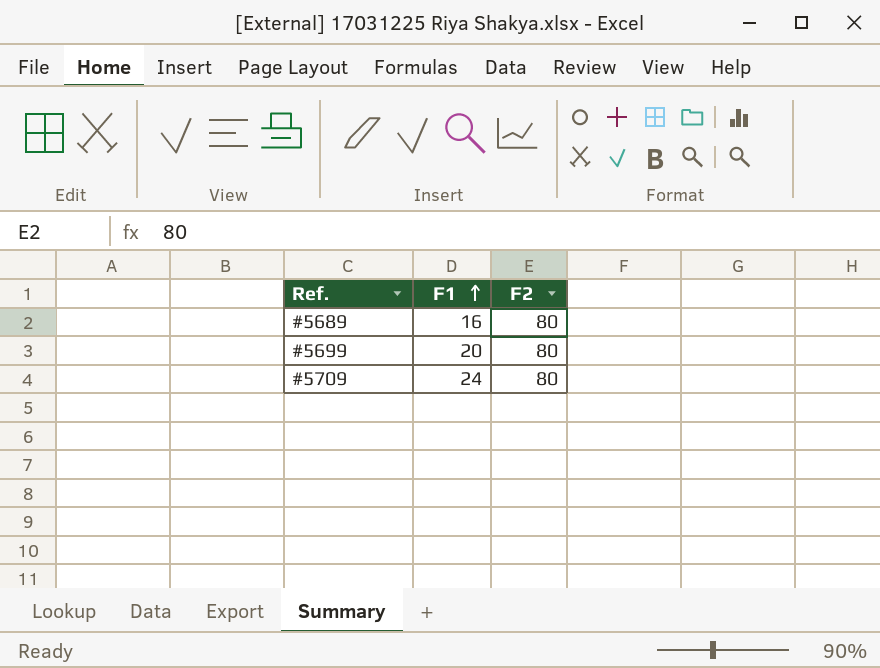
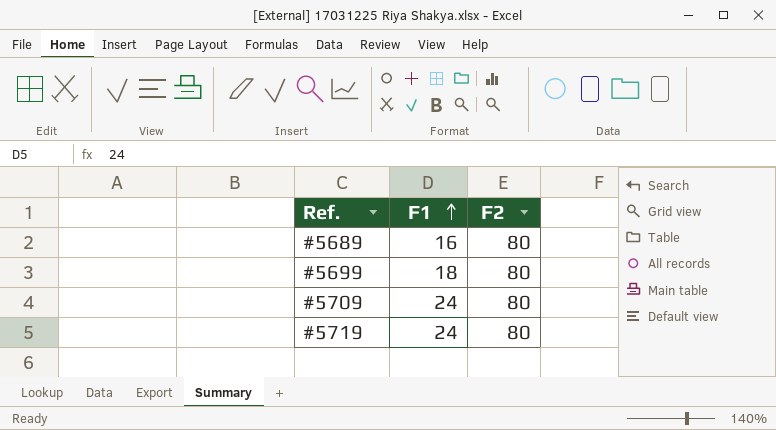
#5699 | F1: 20 -> 18
row #5719: none -> 24 | 80

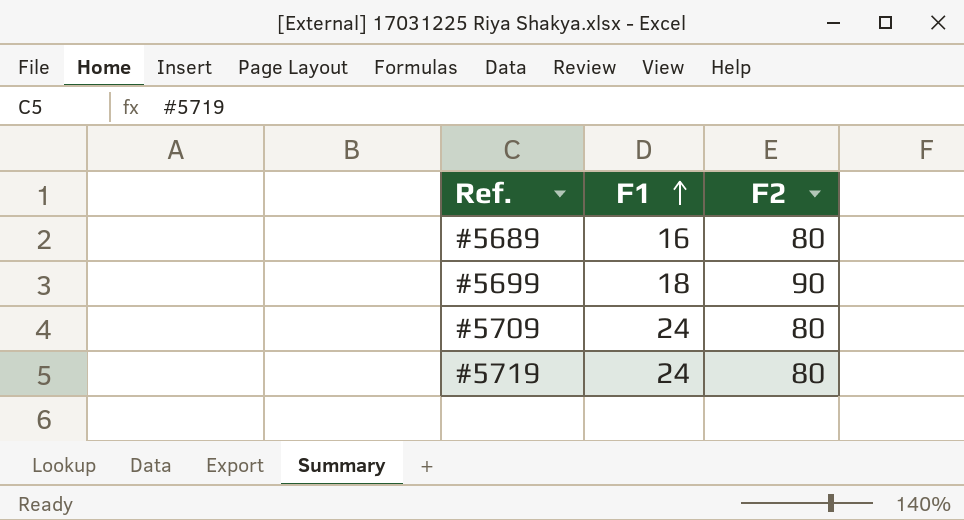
#5699 | F2: 80 -> 90

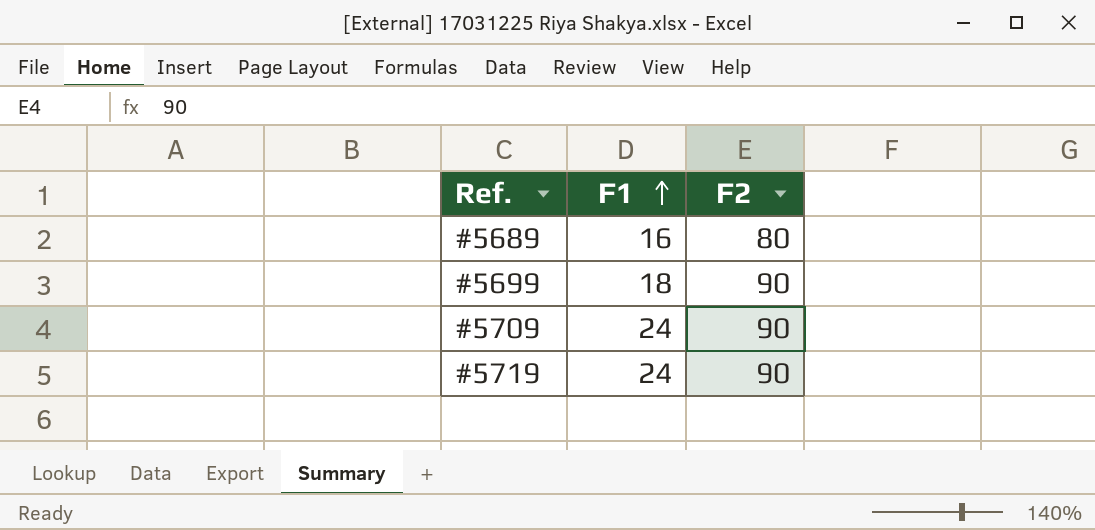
#5709 | F2: 80 -> 90
#5719 | F2: 80 -> 90

